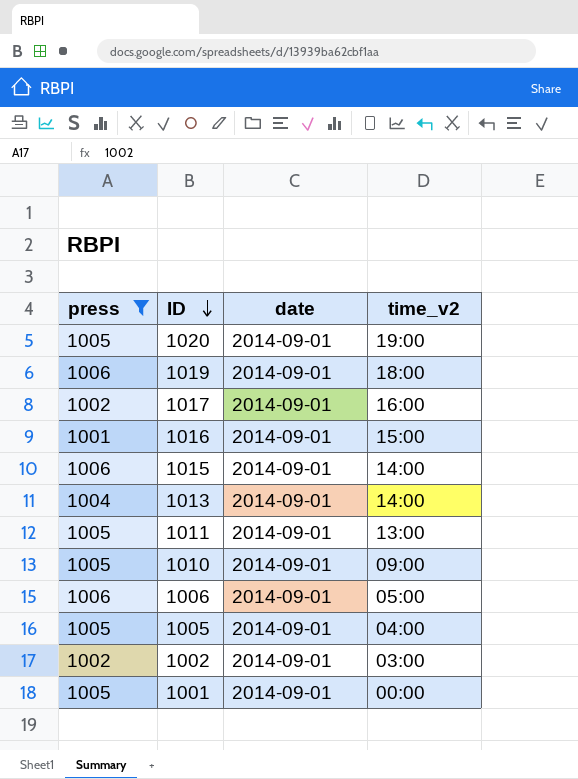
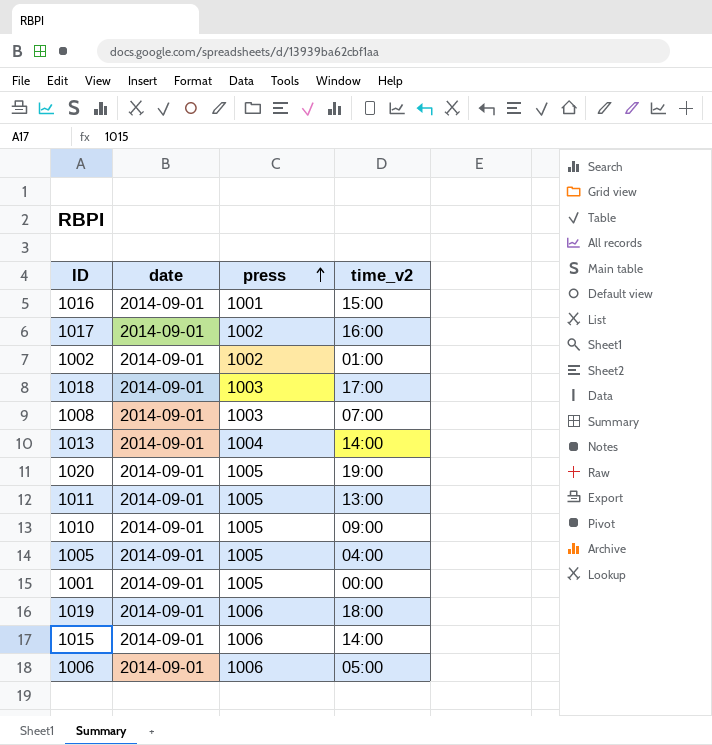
filter: press != 1003 -> none
row order: ID descending -> press ascending
column press | position: 1 -> 3
1002 | time_v2: 03:00 -> 01:00

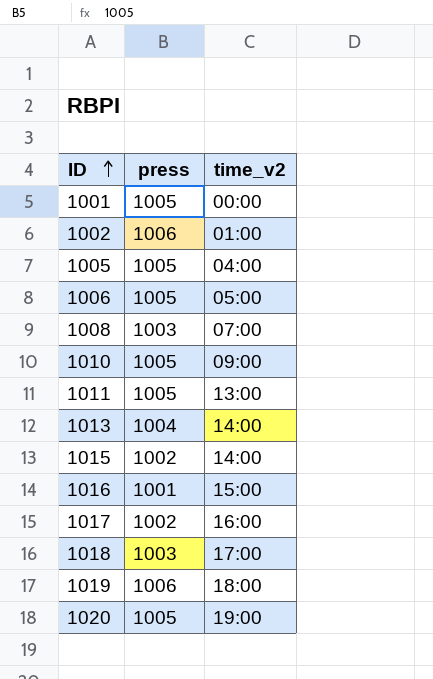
row order: press ascending -> ID ascending
column date | position: 2 -> none
1002 | press: 1002 -> 1006
1006 | press: 1006 -> 1005
1015 | press: 1006 -> 1002

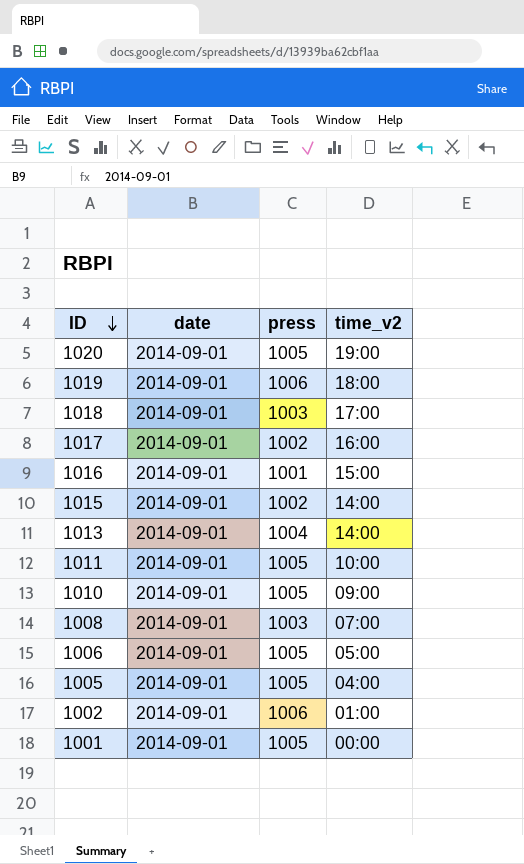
row order: ID ascending -> ID descending
column date | position: none -> 2
1011 | time_v2: 13:00 -> 10:00

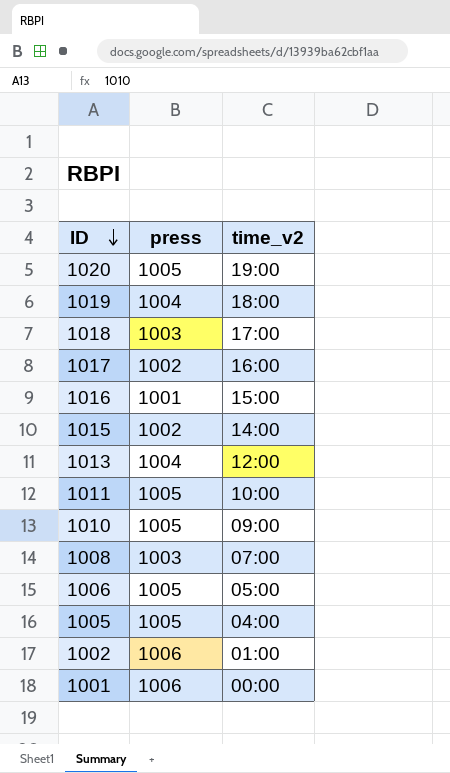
column date | position: 2 -> none
1019 | press: 1006 -> 1004
1013 | time_v2: 14:00 -> 12:00
1001 | press: 1005 -> 1006

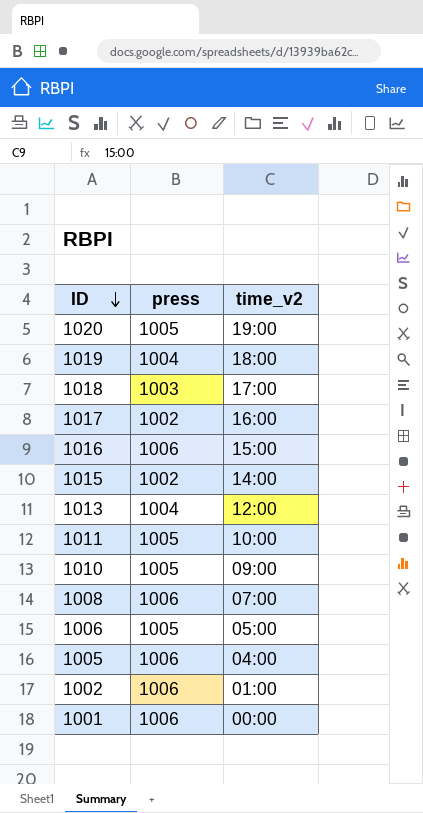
1016 | press: 1001 -> 1006
1008 | press: 1003 -> 1006
1005 | press: 1005 -> 1006

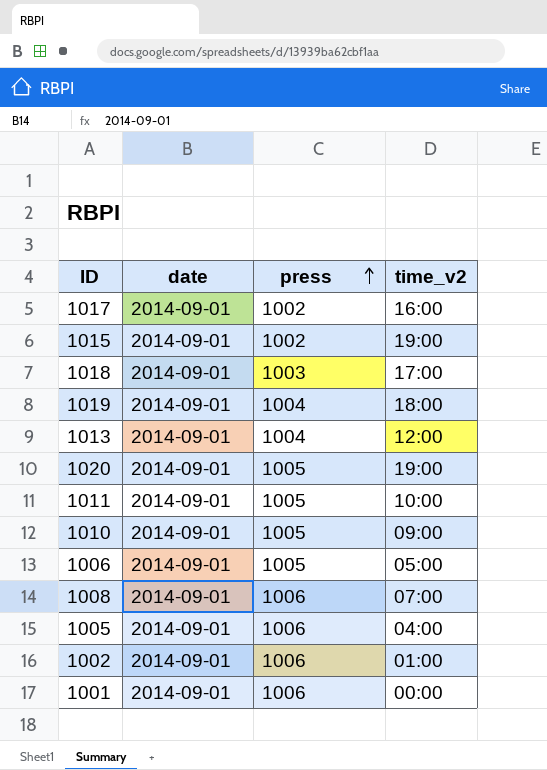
row order: ID descending -> press ascending
column date | position: none -> 2
row 1016: 1006 | 15:00 -> none
1015 | time_v2: 14:00 -> 19:00

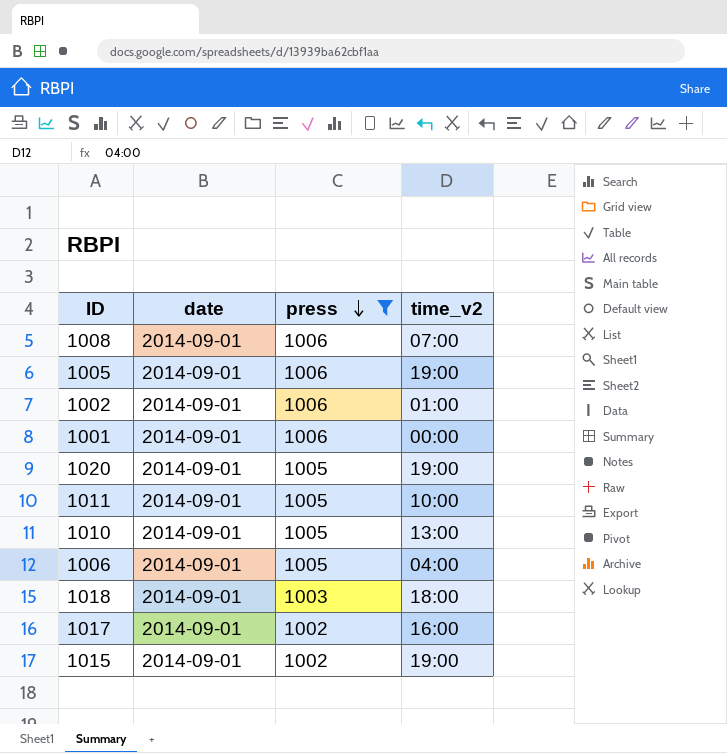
filter: none -> press != 1004
row order: press ascending -> press descending
1005 | time_v2: 04:00 -> 19:00
1010 | time_v2: 09:00 -> 13:00
1006 | time_v2: 05:00 -> 04:00
1018 | time_v2: 17:00 -> 18:00

